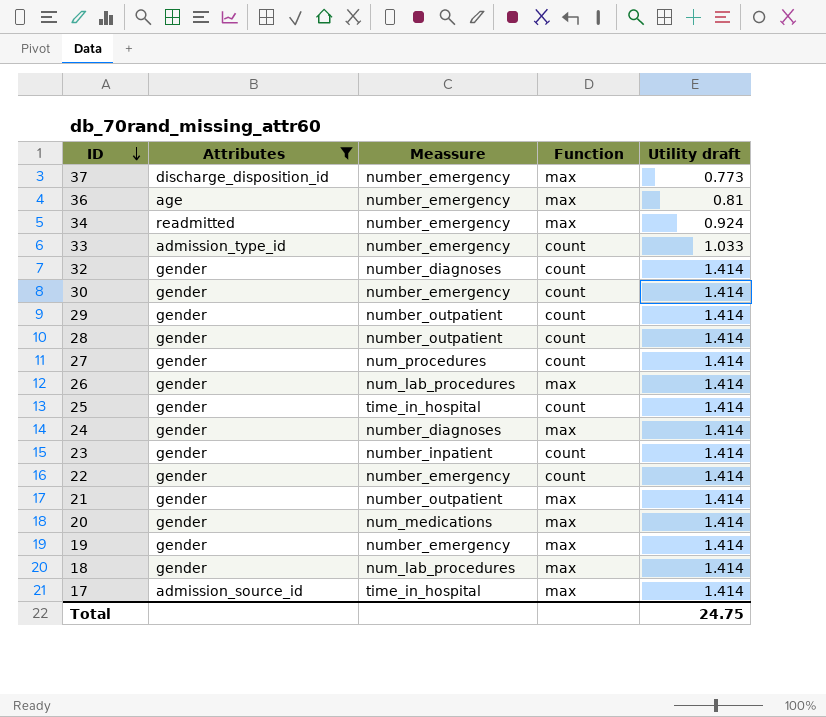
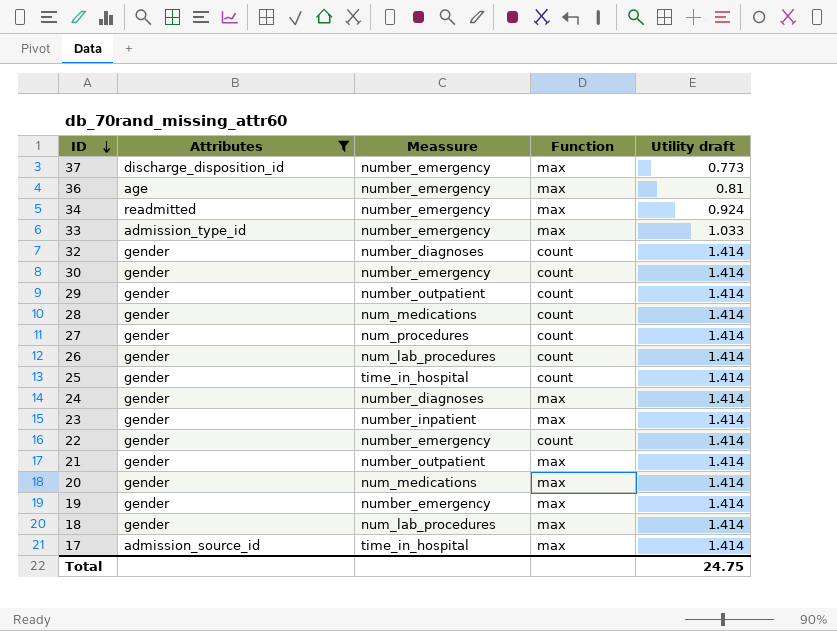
33 | Function: count -> max
28 | Meassure: number_outpatient -> num_medications
26 | Function: max -> count
23 | Function: count -> max

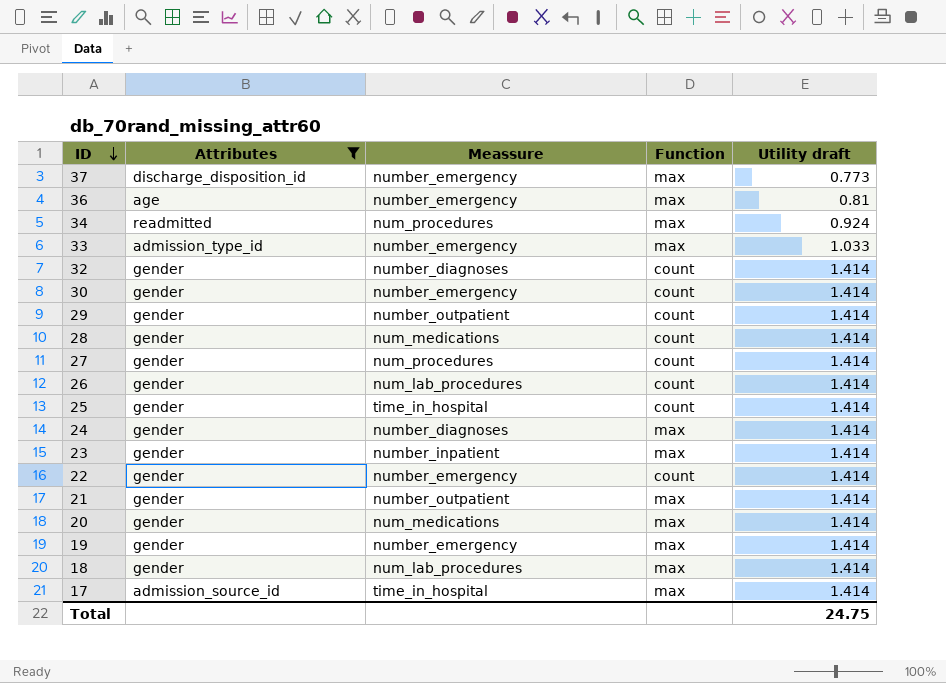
34 | Meassure: number_emergency -> num_procedures

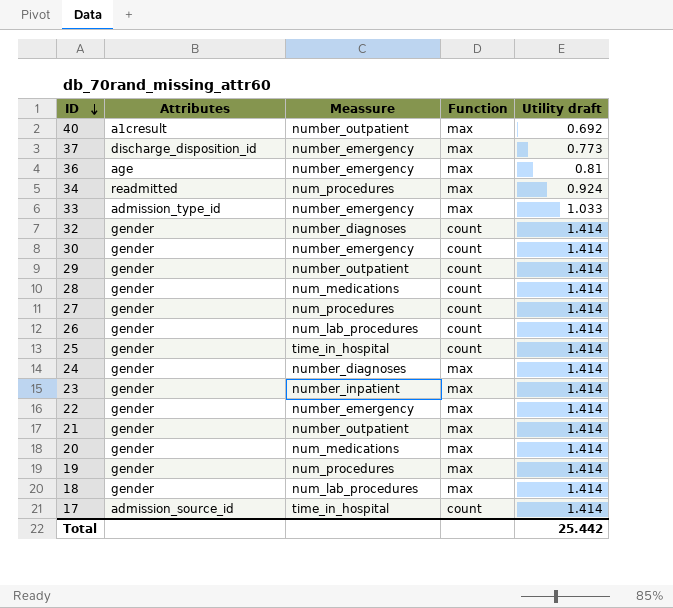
filter: Attributes != a1cresult -> none
22 | Function: count -> max
19 | Meassure: number_emergency -> num_procedures
17 | Function: max -> count
Total | Utility draft: 24.75 -> 25.442

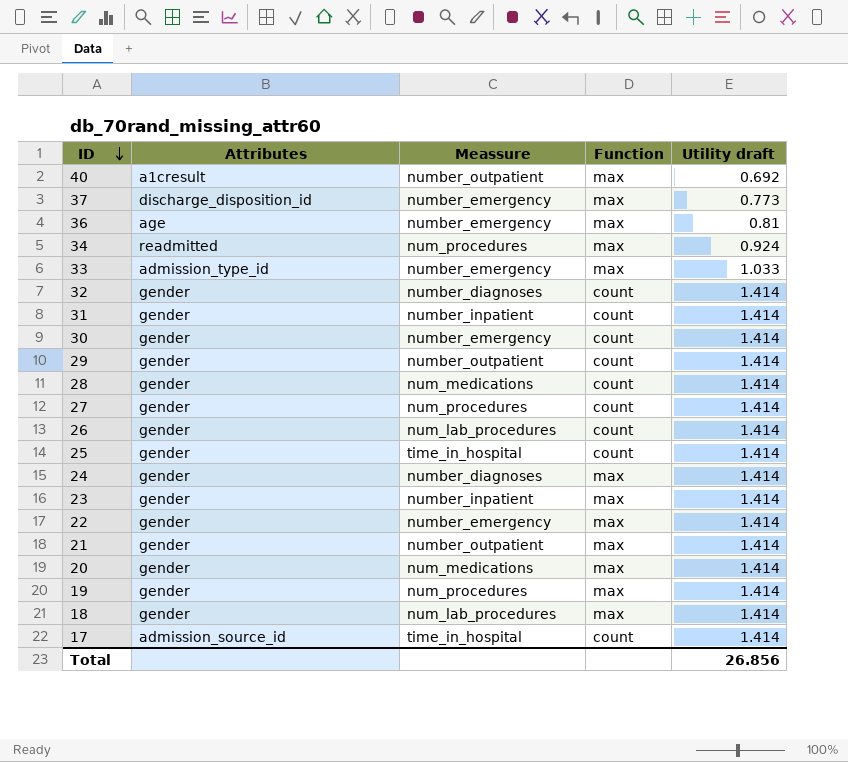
row 31: none -> gender | number_inpatient | count | 1.414
Total | Utility draft: 25.442 -> 26.856

